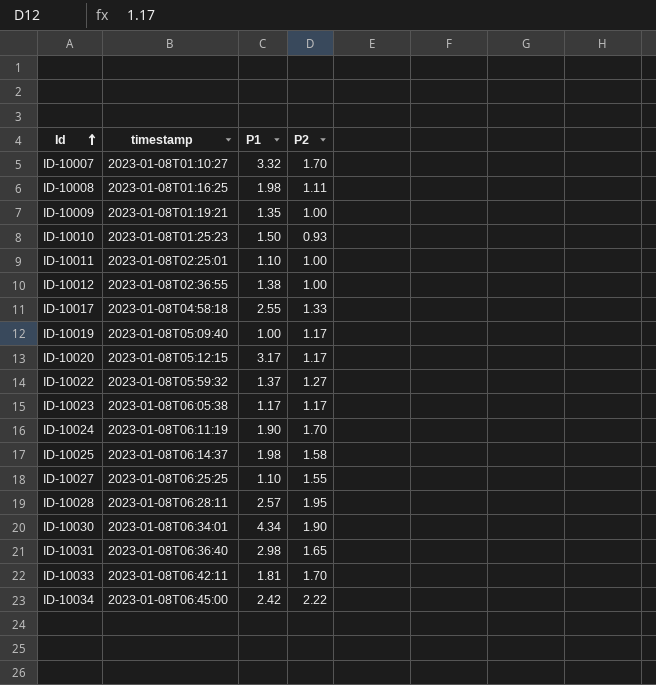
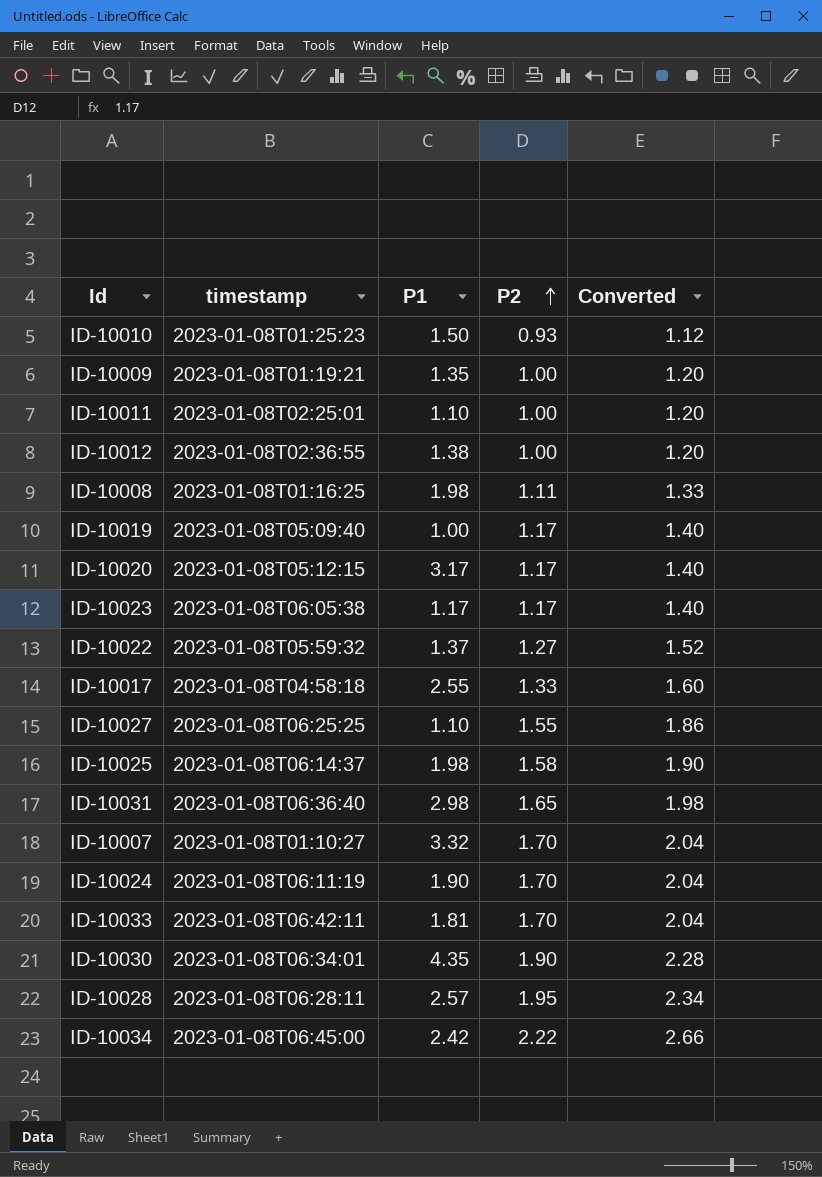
row order: Id ascending -> P2 ascending
column Converted | formula: none -> [P2] * 1.2
ID-10030 | P1: 4.34 -> 4.35

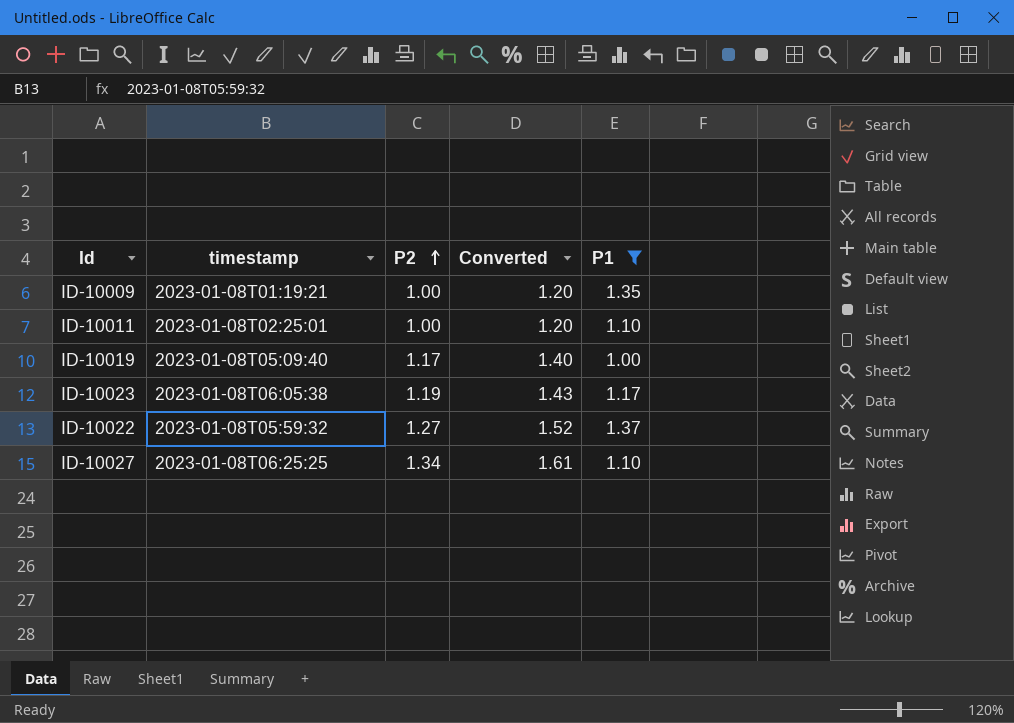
filter: none -> P1 <= 1.37
column P1 | position: 3 -> 5
ID-10023 | P2: 1.17 -> 1.19
ID-10023 | Converted: 1.40 -> 1.43
ID-10027 | P2: 1.55 -> 1.34
ID-10027 | Converted: 1.86 -> 1.61

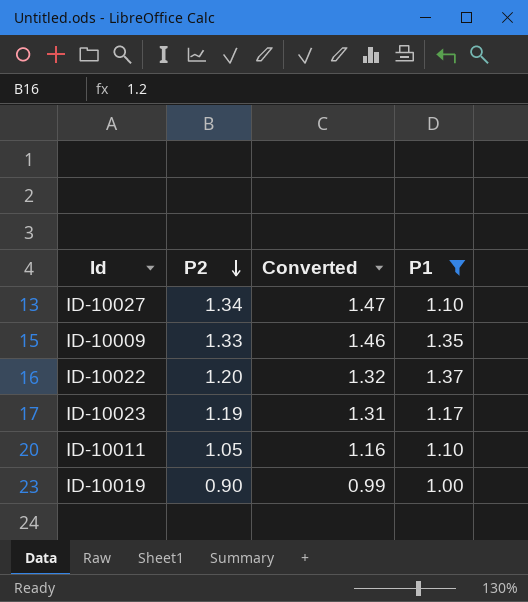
row order: P2 ascending -> P2 descending
column timestamp | position: 2 -> none
column Converted | formula: [P2] * 1.2 -> [P2] * 1.1
ID-10009 | P2: 1.00 -> 1.33
ID-10022 | P2: 1.27 -> 1.20
ID-10011 | P2: 1.00 -> 1.05
ID-10019 | P2: 1.17 -> 0.90

